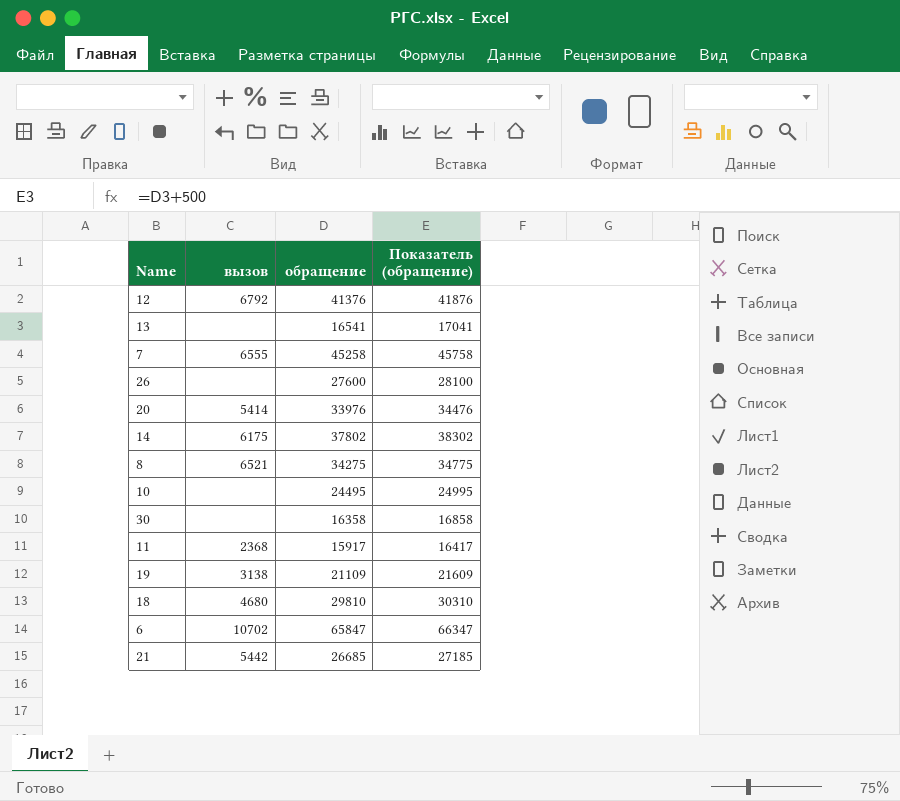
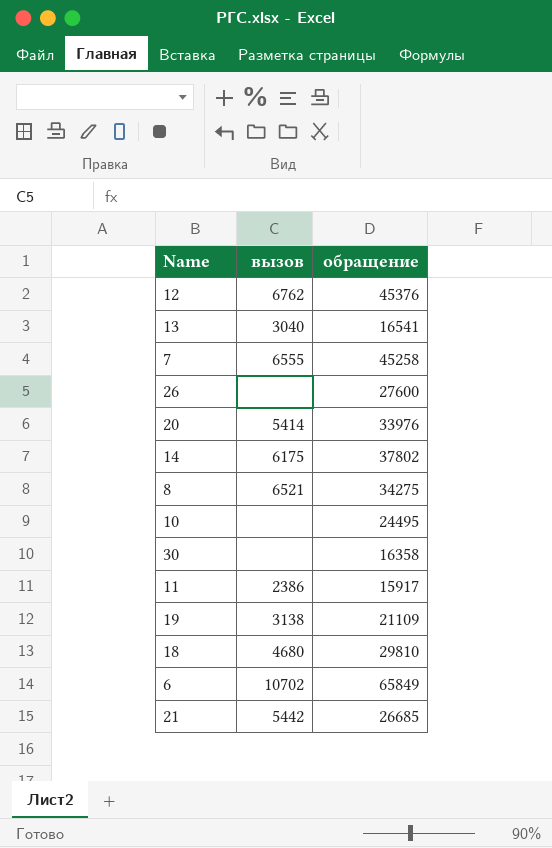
column Показатель (обращение) | formula: [обращение] + 500 -> none
12 | вызов: 6792 -> 6762
12 | обращение: 41376 -> 45376
13 | вызов: none -> 3040
11 | вызов: 2368 -> 2386
6 | обращение: 65847 -> 65849

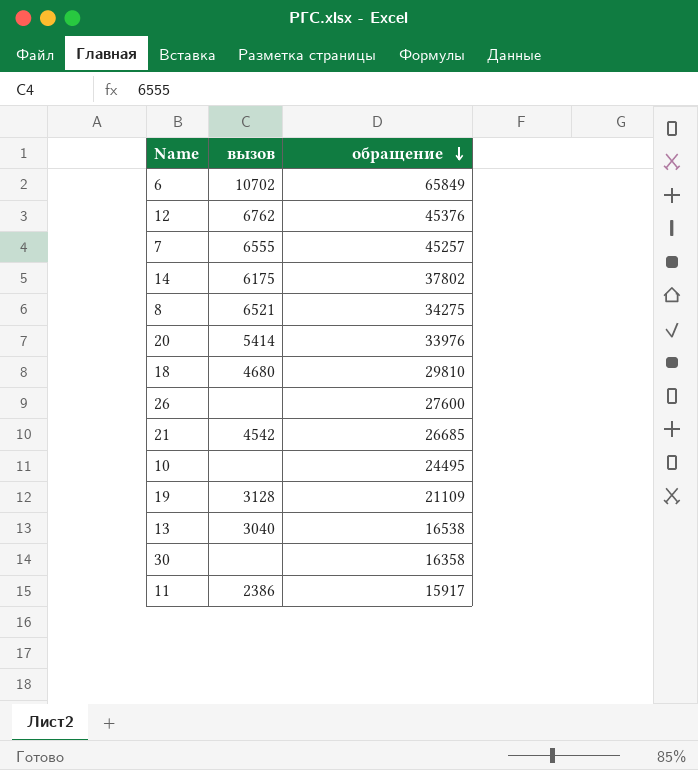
row order: none -> обращение descending
7 | обращение: 45258 -> 45257
21 | вызов: 5442 -> 4542
19 | вызов: 3138 -> 3128
13 | обращение: 16541 -> 16538

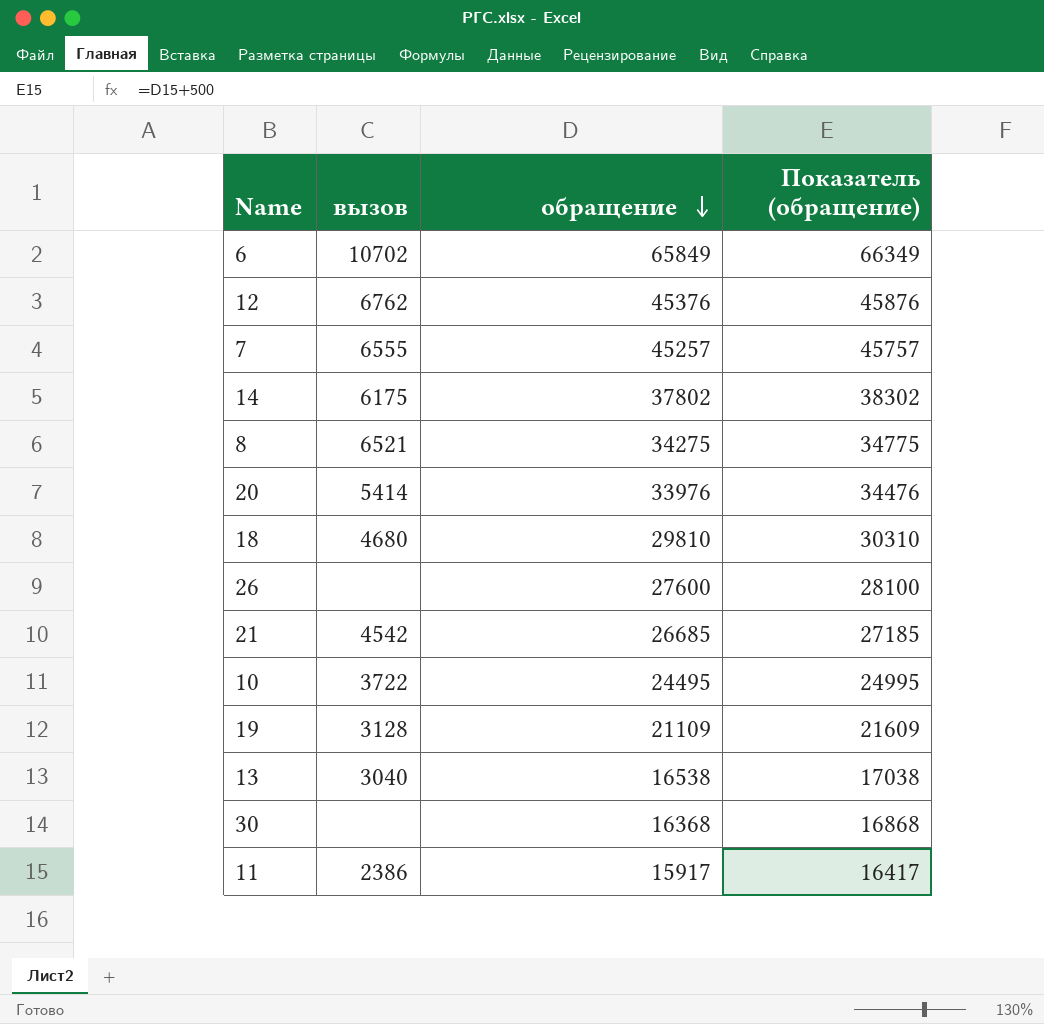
column Показатель (обращение) | formula: none -> [обращение] + 500
10 | вызов: none -> 3722
30 | обращение: 16358 -> 16368

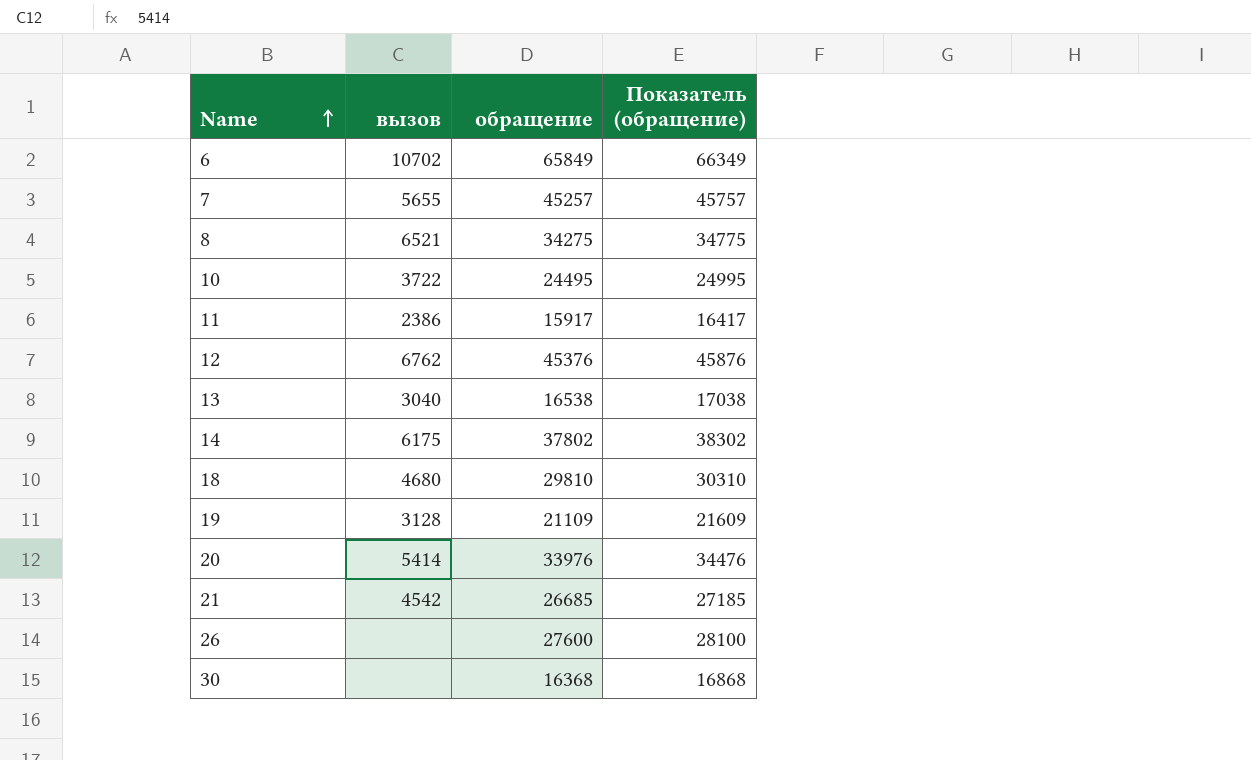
row order: обращение descending -> Name ascending
7 | вызов: 6555 -> 5655

